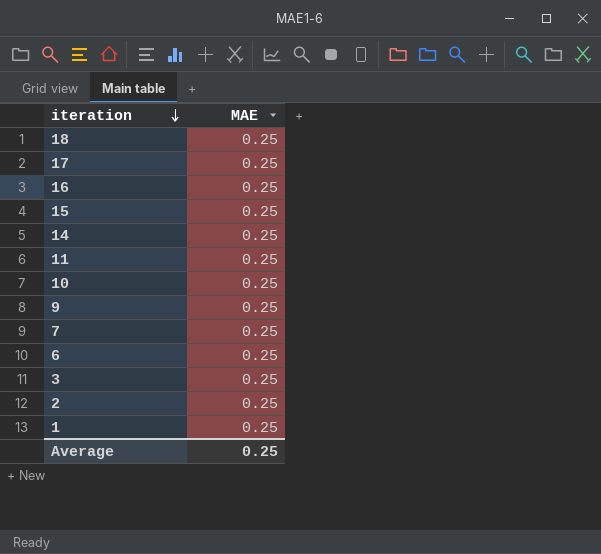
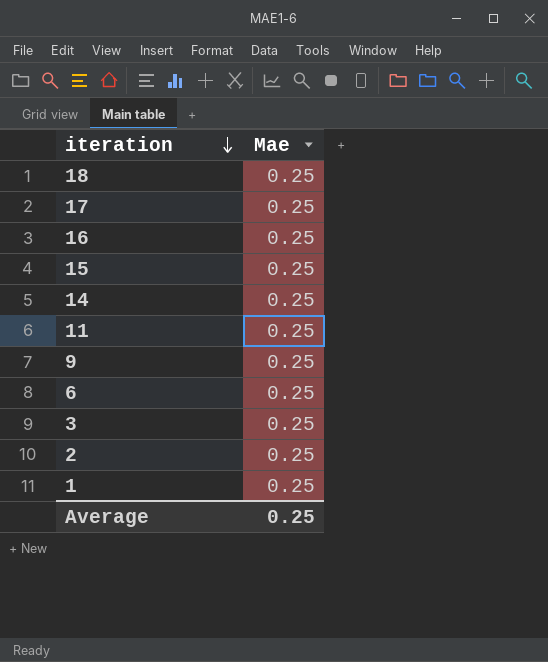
column name: MAE -> Mae
row 10: 0.25 -> none
row 7: 0.25 -> none

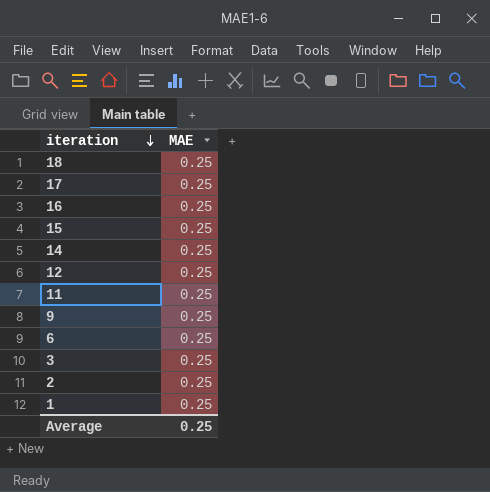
column name: Mae -> MAE
row 12: none -> 0.25

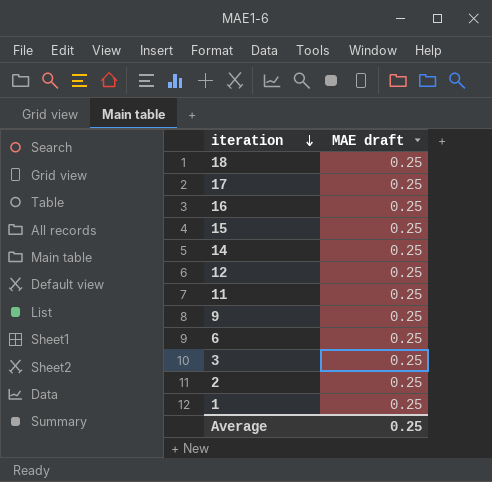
column name: MAE -> MAE draft

